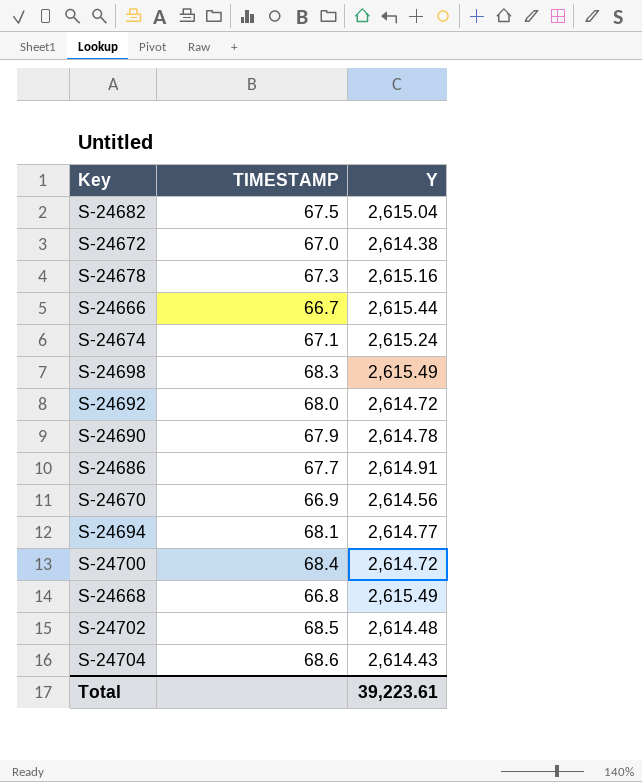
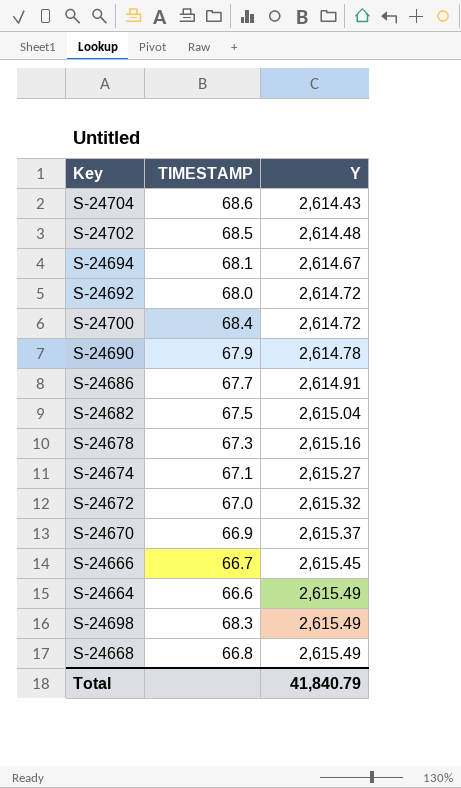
row order: none -> Y ascending
S-24694 | Y: 2,614.77 -> 2,614.67
S-24674 | Y: 2,615.24 -> 2,615.27
S-24672 | Y: 2,614.38 -> 2,615.32
S-24670 | Y: 2,614.56 -> 2,615.37
S-24666 | Y: 2,615.44 -> 2,615.45
row S-24664: none -> 66.6 | 2,615.49
Total | Y: 39,223.61 -> 41,840.79

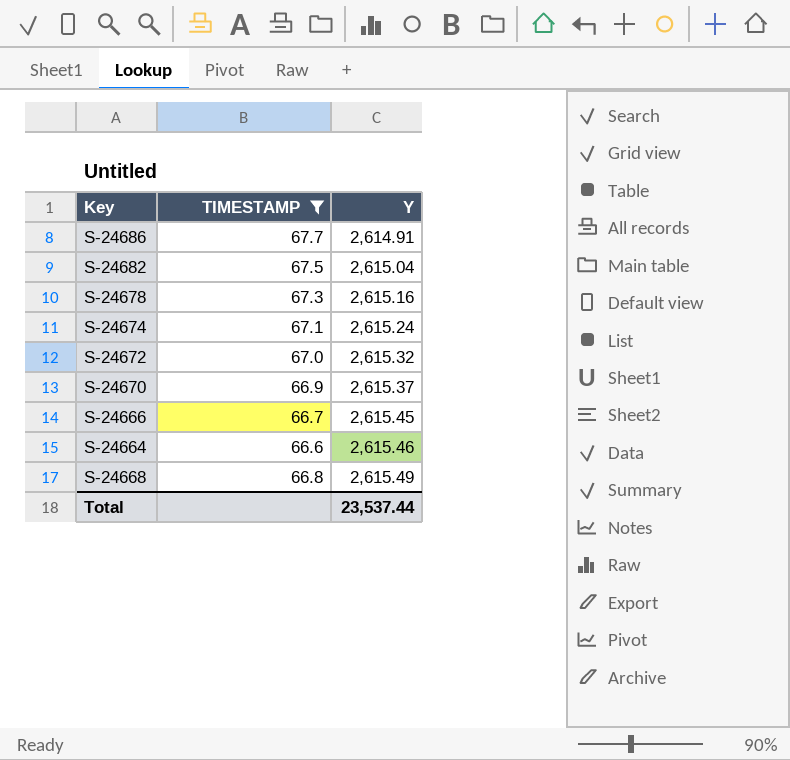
filter: none -> TIMESTAMP <= 67.7
S-24674 | Y: 2,615.27 -> 2,615.24
S-24664 | Y: 2,615.49 -> 2,615.46
Total | Y: 41,840.79 -> 23,537.44

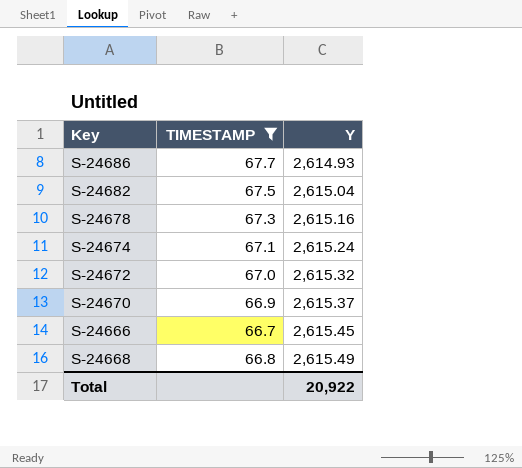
row S-24664: 66.6 | 2,615.46 -> none
S-24686 | Y: 2,614.91 -> 2,614.93
Total | Y: 23,537.44 -> 20,922

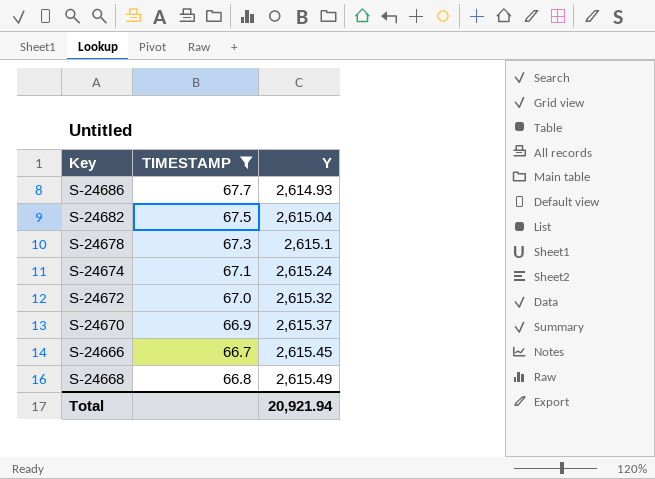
S-24678 | Y: 2,615.16 -> 2,615.1
Total | Y: 20,922 -> 20,921.94

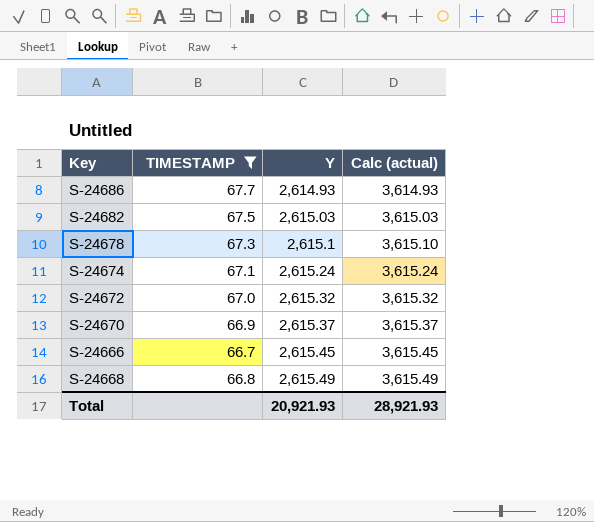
column Calc (actual) | formula: none -> [Y] + 1000
S-24682 | Y: 2,615.04 -> 2,615.03
Total | Y: 20,921.94 -> 20,921.93

